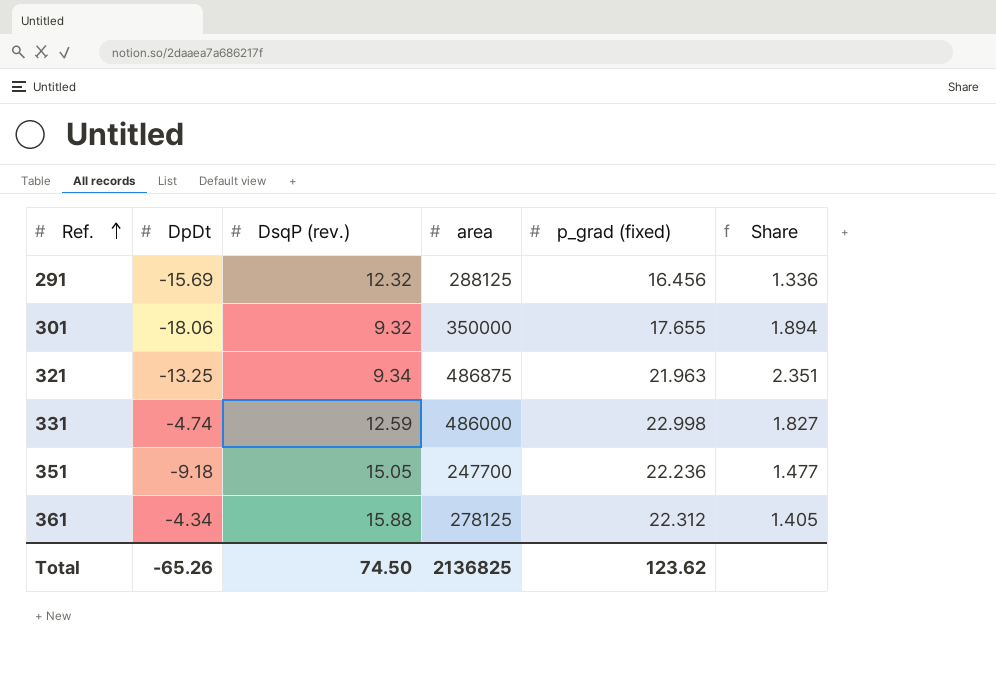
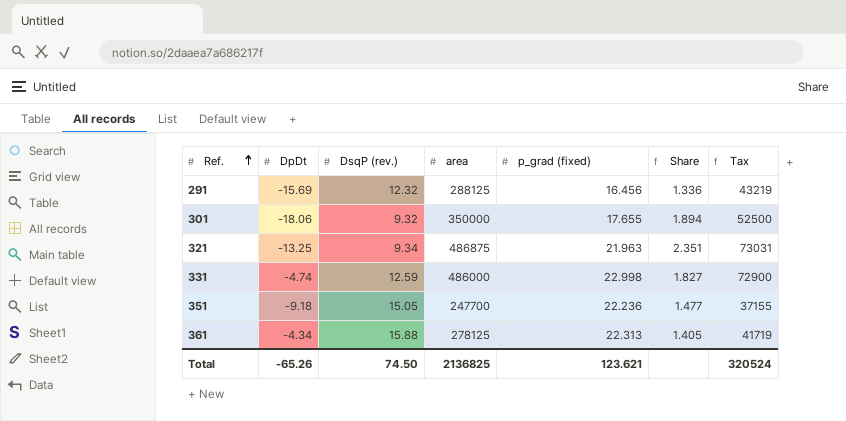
column Tax | formula: none -> [area] * 0.15
361 | p_grad (fixed): 22.312 -> 22.313
Total | p_grad (fixed): 123.62 -> 123.621

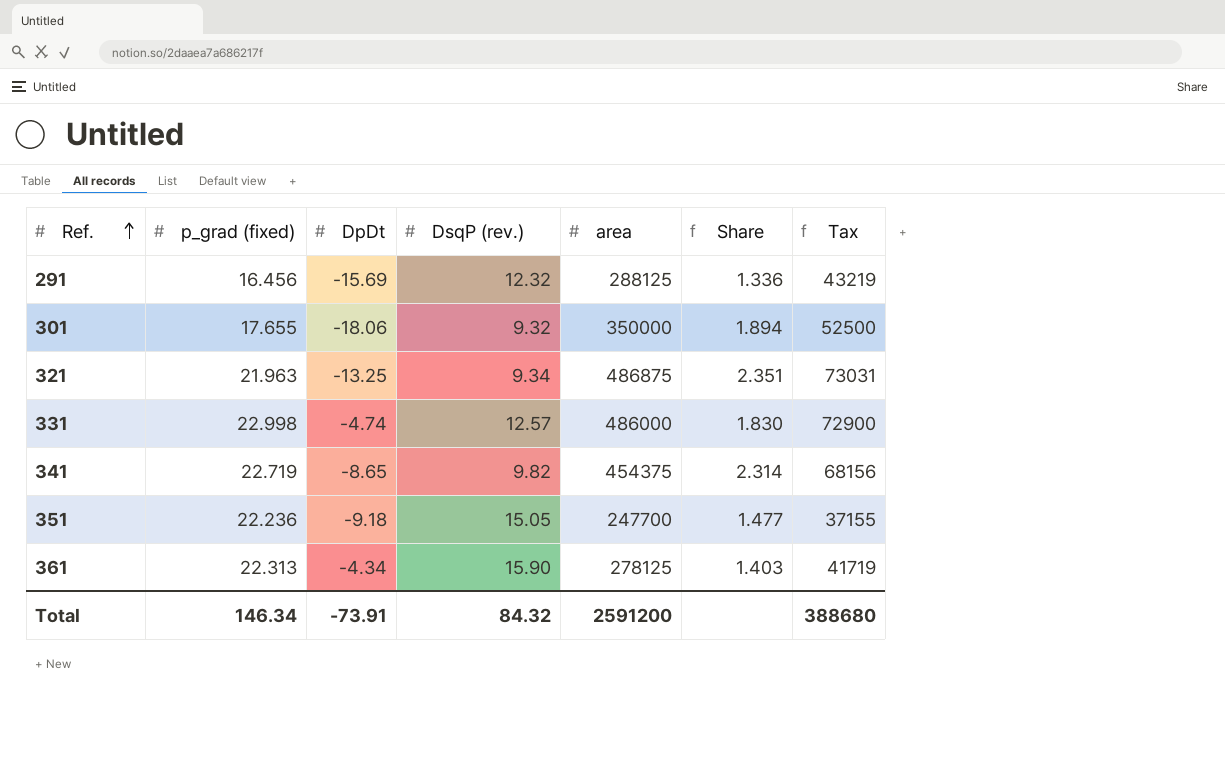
column p_grad (fixed) | position: 5 -> 2
331 | DsqP (rev.): 12.59 -> 12.57
331 | Share: 1.827 -> 1.830
row 341: none -> 22.719 | -8.65 | 9.82 | 454375 | 2.314 | 68156
361 | DsqP (rev.): 15.88 -> 15.90
361 | Share: 1.405 -> 1.403
Total | p_grad (fixed): 123.621 -> 146.34
Total | DpDt: -65.26 -> -73.91
Total | DsqP (rev.): 74.50 -> 84.32
Total | area: 2136825 -> 2591200
Total | Tax: 320524 -> 388680

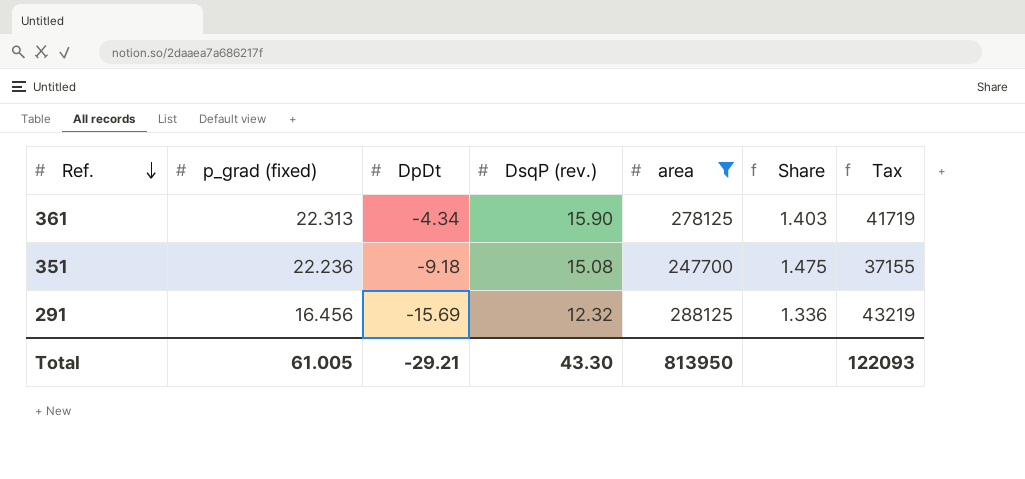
filter: none -> area <= 288125
row order: Ref. ascending -> Ref. descending
351 | DsqP (rev.): 15.05 -> 15.08
351 | Share: 1.477 -> 1.475
Total | p_grad (fixed): 146.34 -> 61.005
Total | DpDt: -73.91 -> -29.21
Total | DsqP (rev.): 84.32 -> 43.30
Total | area: 2591200 -> 813950
Total | Tax: 388680 -> 122093

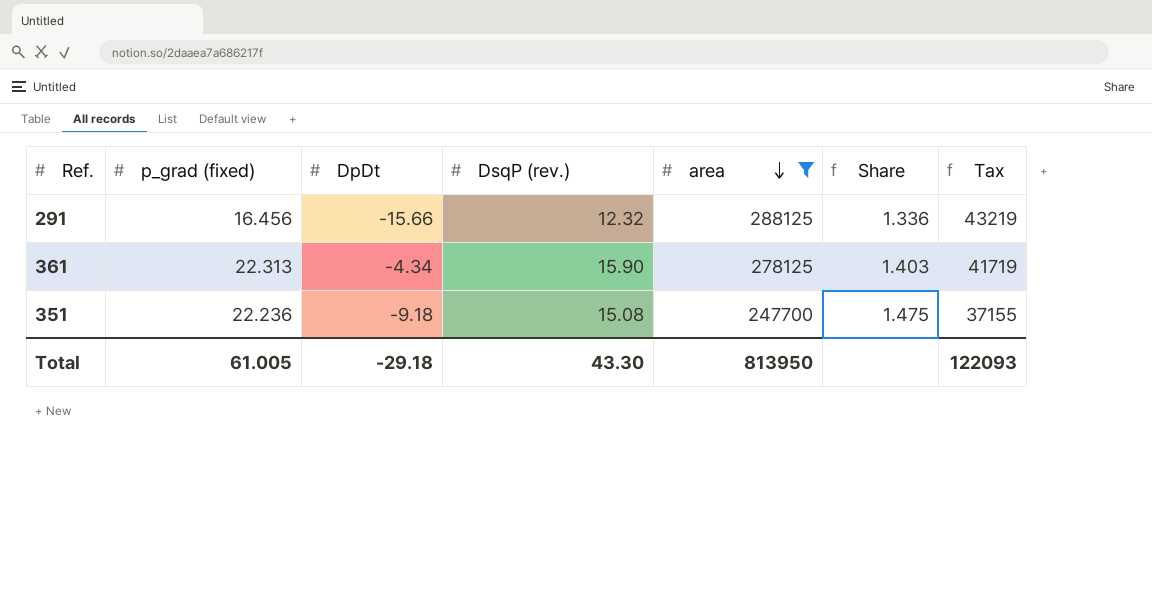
row order: Ref. descending -> area descending
291 | DpDt: -15.69 -> -15.66
Total | DpDt: -29.21 -> -29.18

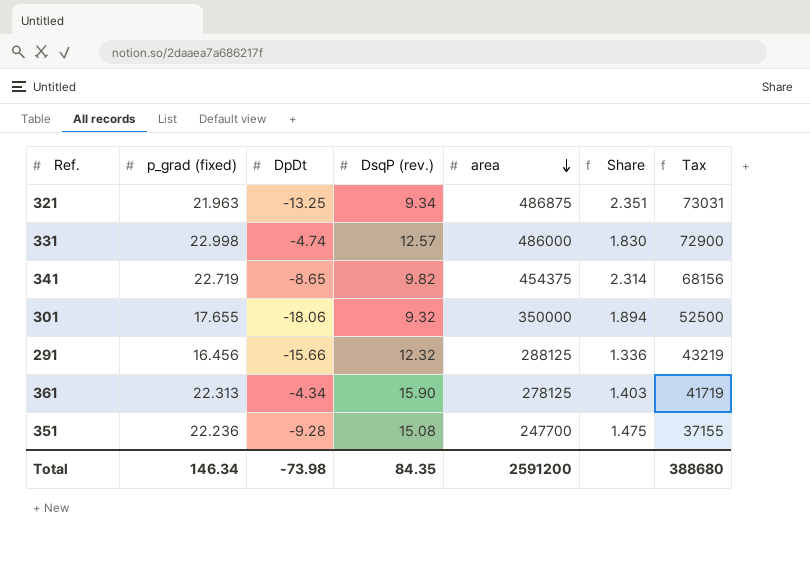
filter: area <= 288125 -> none
351 | DpDt: -9.18 -> -9.28
Total | p_grad (fixed): 61.005 -> 146.34
Total | DpDt: -29.18 -> -73.98
Total | DsqP (rev.): 43.30 -> 84.35
Total | area: 813950 -> 2591200
Total | Tax: 122093 -> 388680

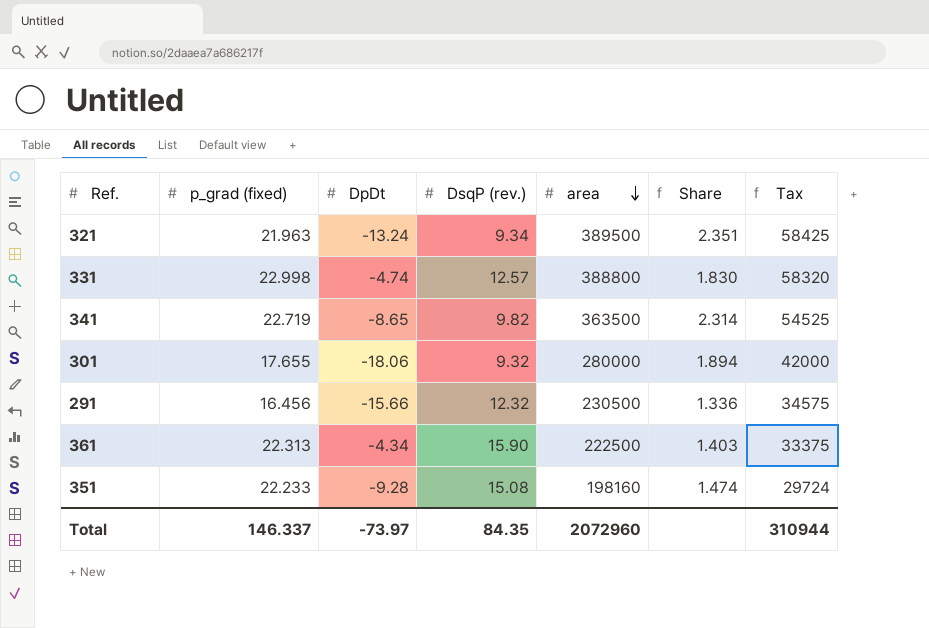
321 | DpDt: -13.25 -> -13.24
321 | area: 486875 -> 389500
321 | Tax: 73031 -> 58425
331 | area: 486000 -> 388800
331 | Tax: 72900 -> 58320
341 | area: 454375 -> 363500
341 | Tax: 68156 -> 54525
301 | area: 350000 -> 280000
301 | Tax: 52500 -> 42000
291 | area: 288125 -> 230500
291 | Tax: 43219 -> 34575
361 | area: 278125 -> 222500
361 | Tax: 41719 -> 33375
351 | p_grad (fixed): 22.236 -> 22.233
351 | area: 247700 -> 198160
351 | Share: 1.475 -> 1.474
351 | Tax: 37155 -> 29724
Total | p_grad (fixed): 146.34 -> 146.337
Total | DpDt: -73.98 -> -73.97
Total | area: 2591200 -> 2072960
Total | Tax: 388680 -> 310944

